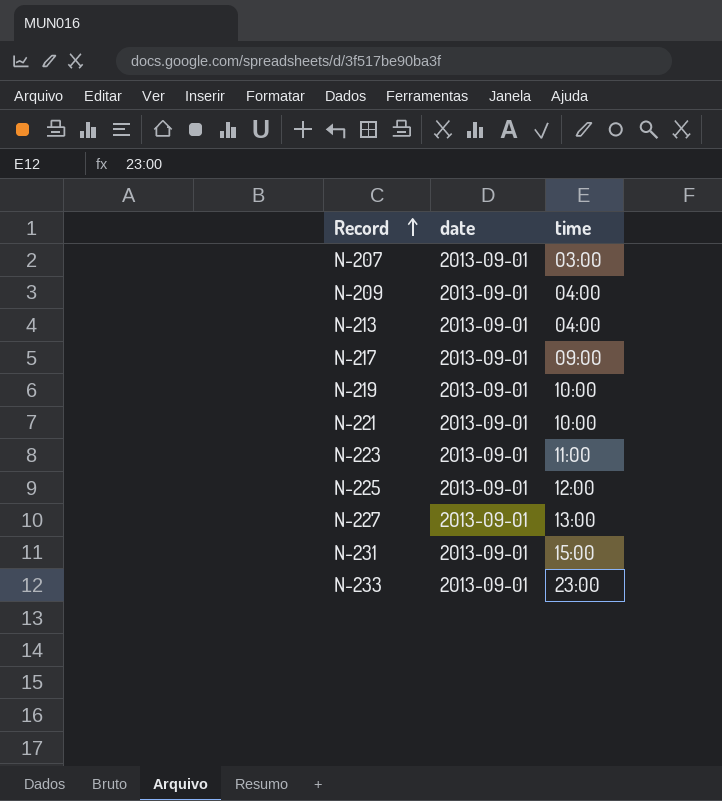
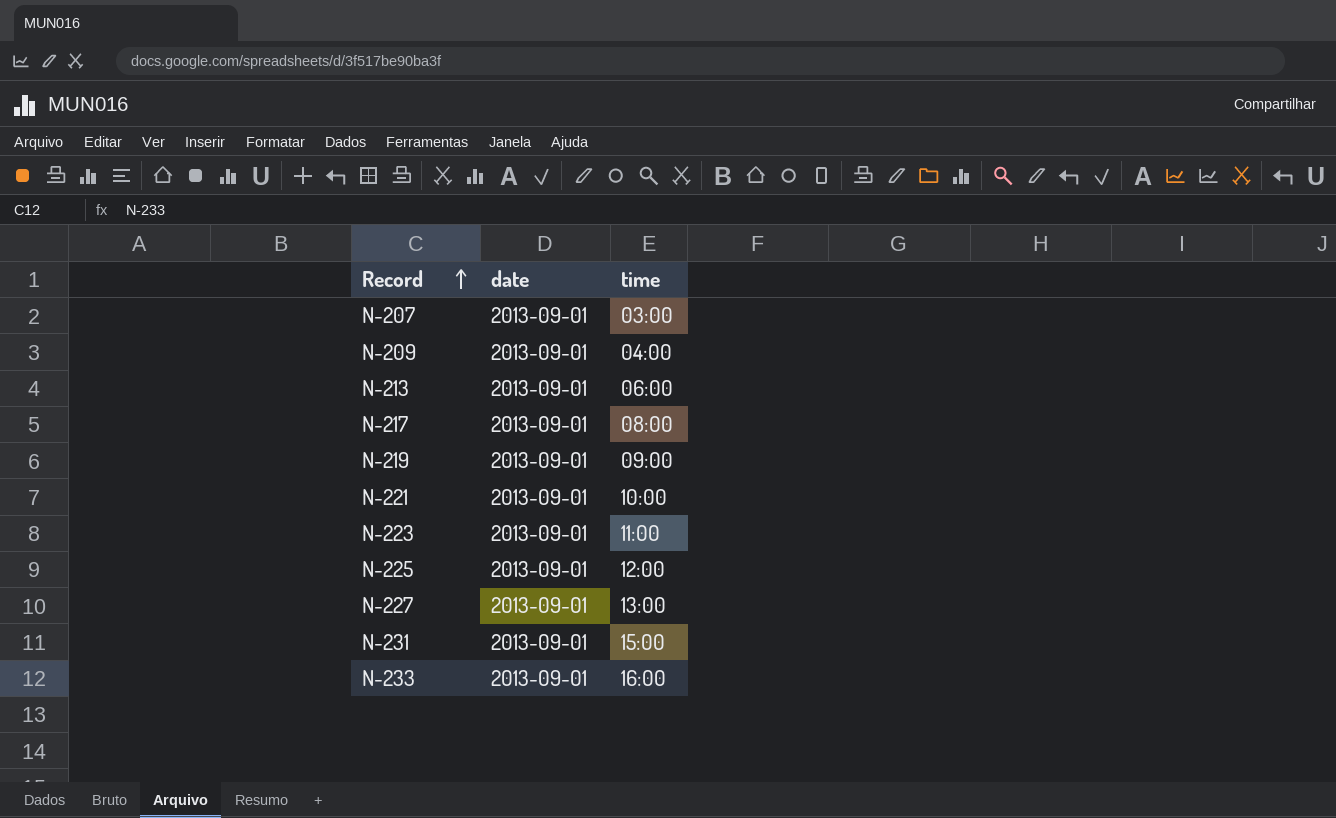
N-213 | time: 04:00 -> 06:00
N-217 | time: 09:00 -> 08:00
N-219 | time: 10:00 -> 09:00
N-233 | time: 23:00 -> 16:00

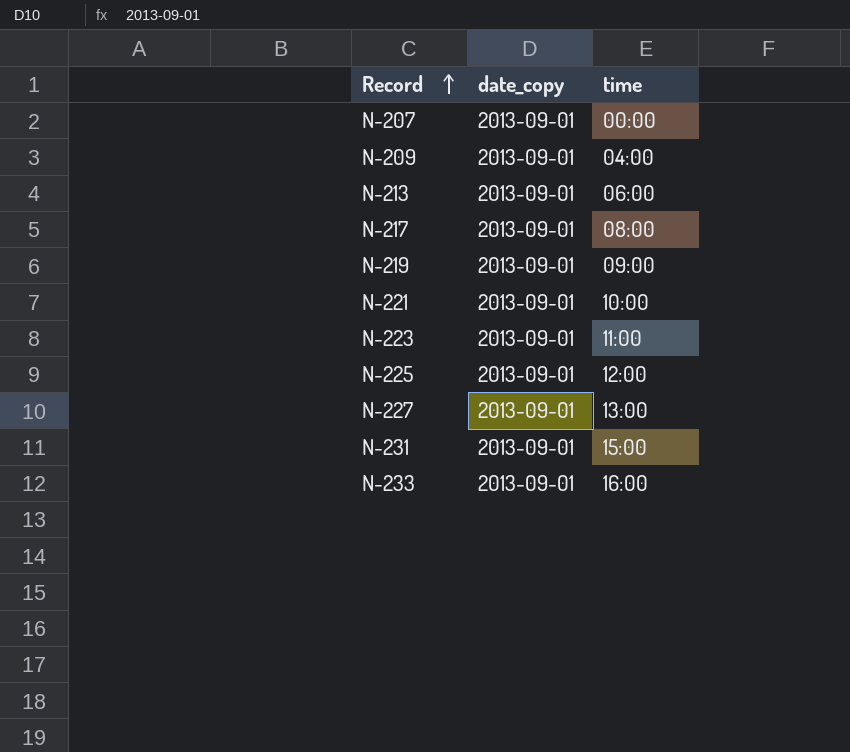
column name: date -> date_copy
N-207 | time: 03:00 -> 00:00

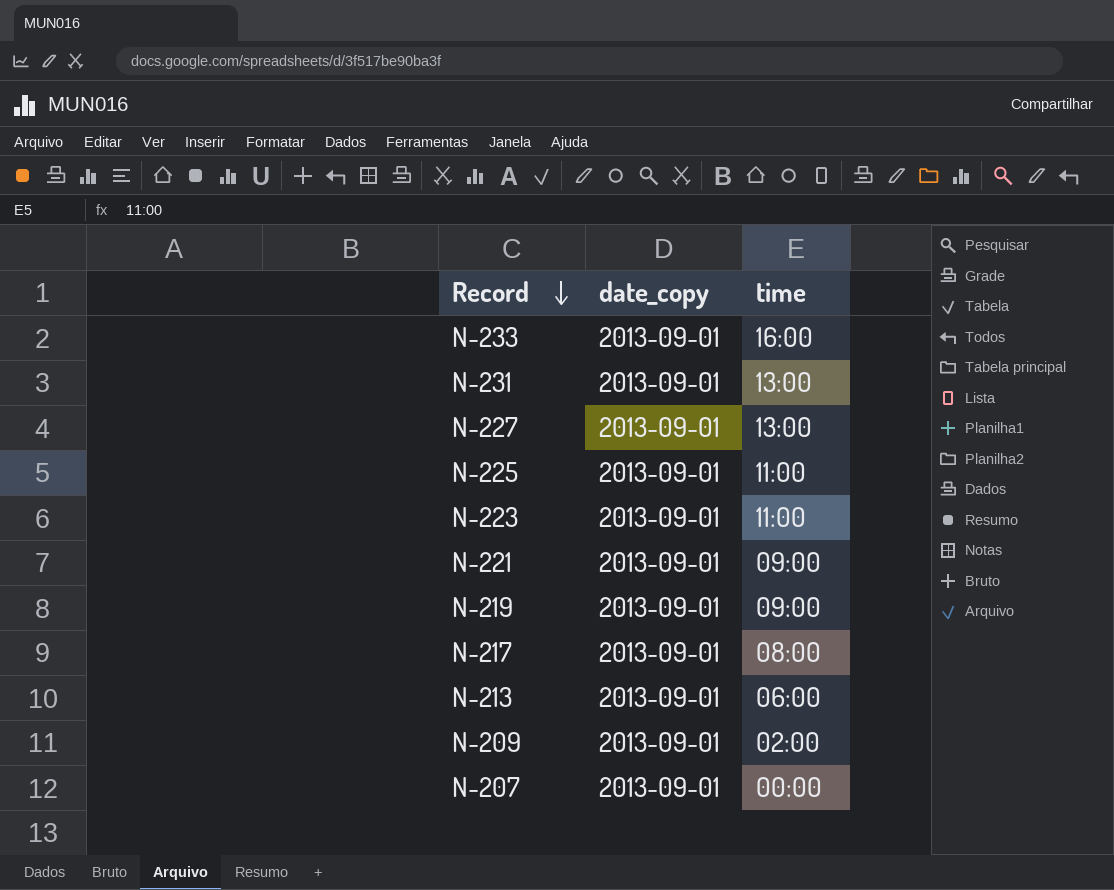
row order: Record ascending -> Record descending
N-231 | time: 15:00 -> 13:00
N-225 | time: 12:00 -> 11:00
N-221 | time: 10:00 -> 09:00
N-209 | time: 04:00 -> 02:00

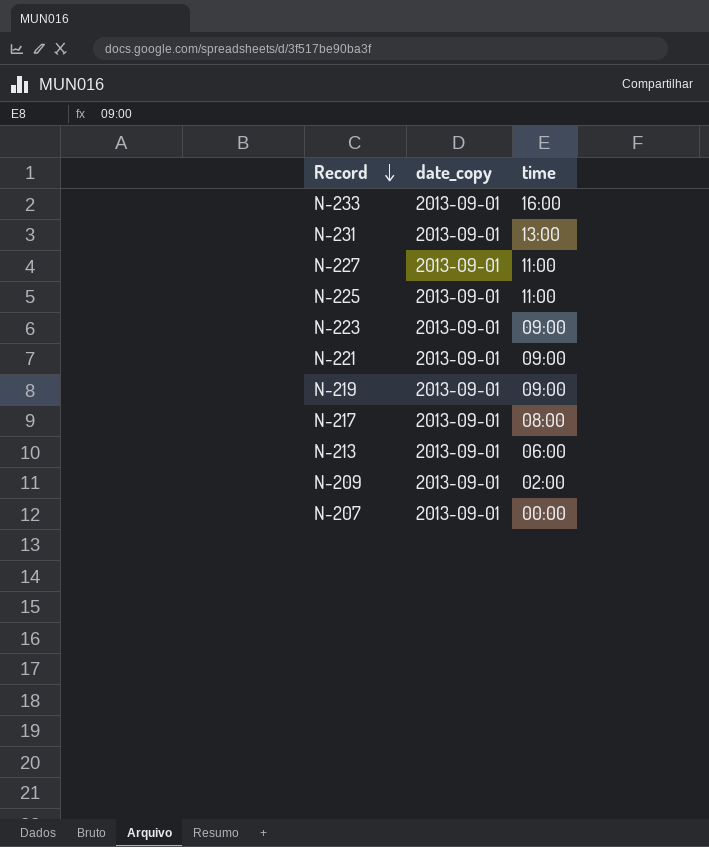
N-227 | time: 13:00 -> 11:00
N-223 | time: 11:00 -> 09:00

